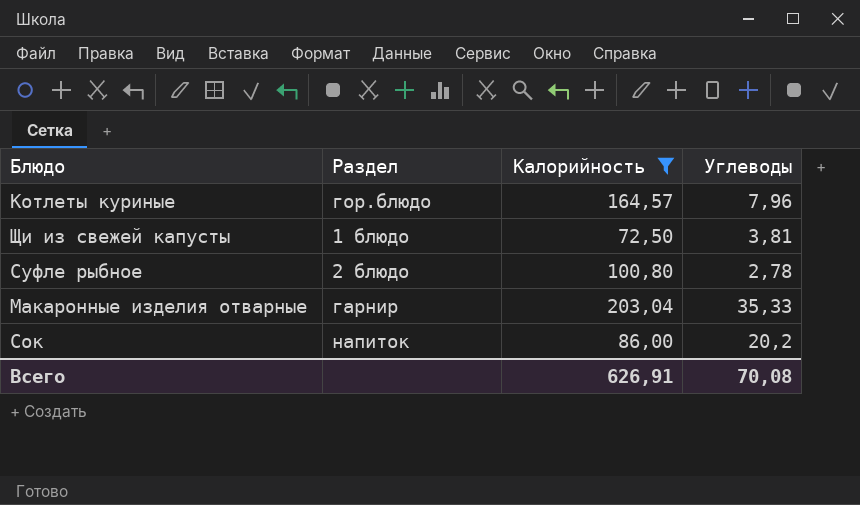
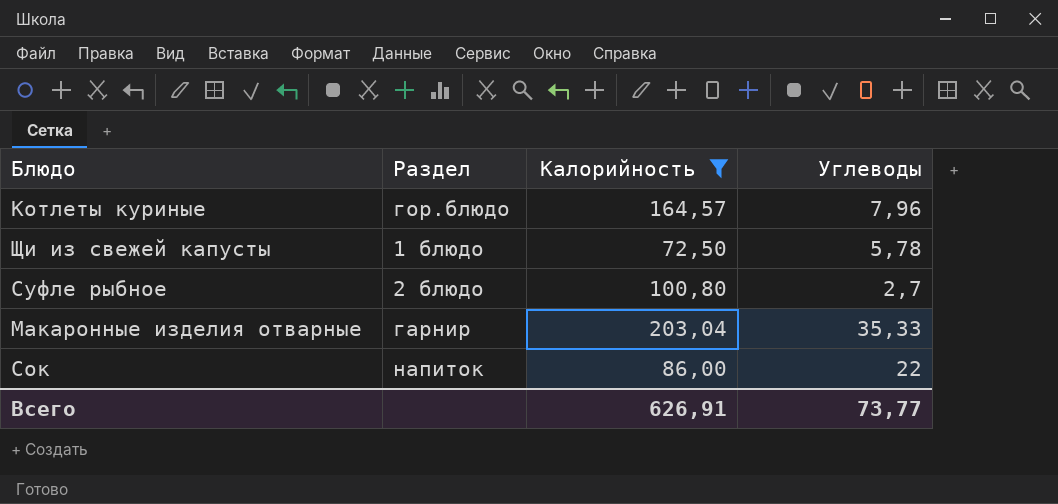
Щи из свежей капусты | Углеводы: 3,81 -> 5,78
Суфле рыбное | Углеводы: 2,78 -> 2,7
Сок | Углеводы: 20,2 -> 22
Всего | Углеводы: 70,08 -> 73,77

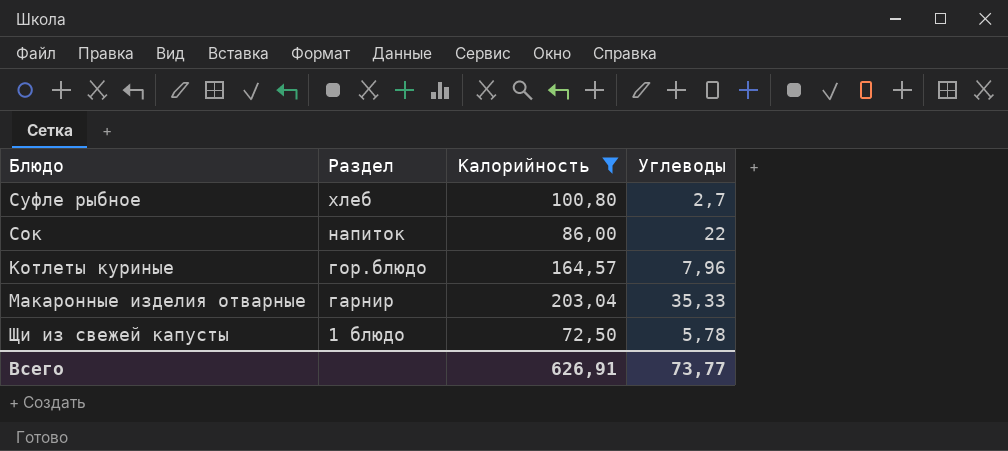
row order: none -> Раздел descending
Суфле рыбное | Раздел: 2 блюдо -> хлеб

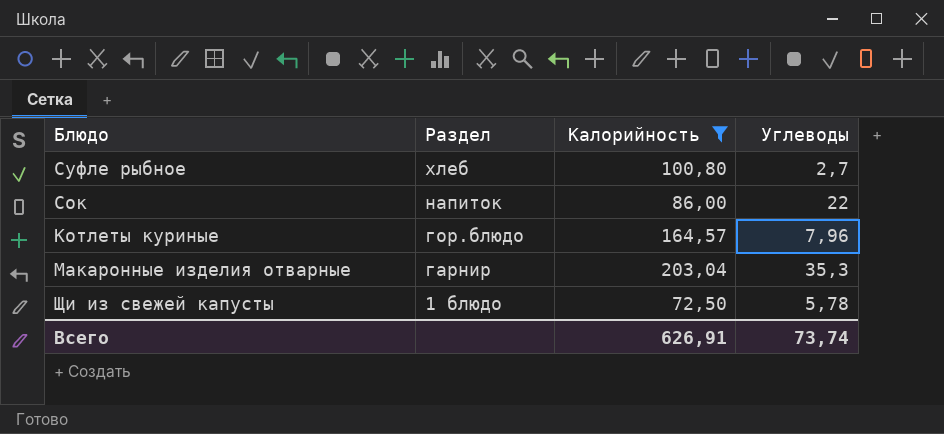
Макаронные изделия отварные | Углеводы: 35,33 -> 35,3
Всего | Углеводы: 73,77 -> 73,74

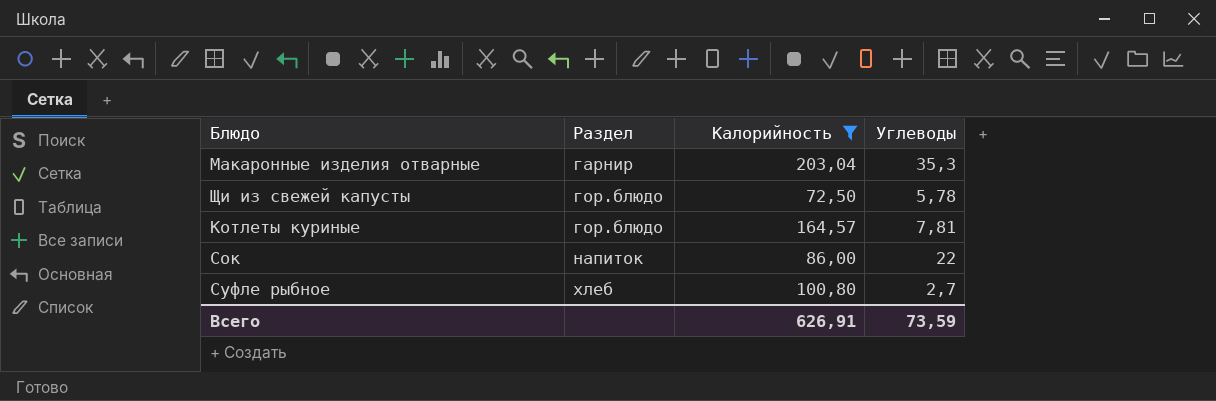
row order: Раздел descending -> Раздел ascending
Щи из свежей капусты | Раздел: 1 блюдо -> гор.блюдо
Котлеты куриные | Углеводы: 7,96 -> 7,81
Всего | Углеводы: 73,74 -> 73,59

